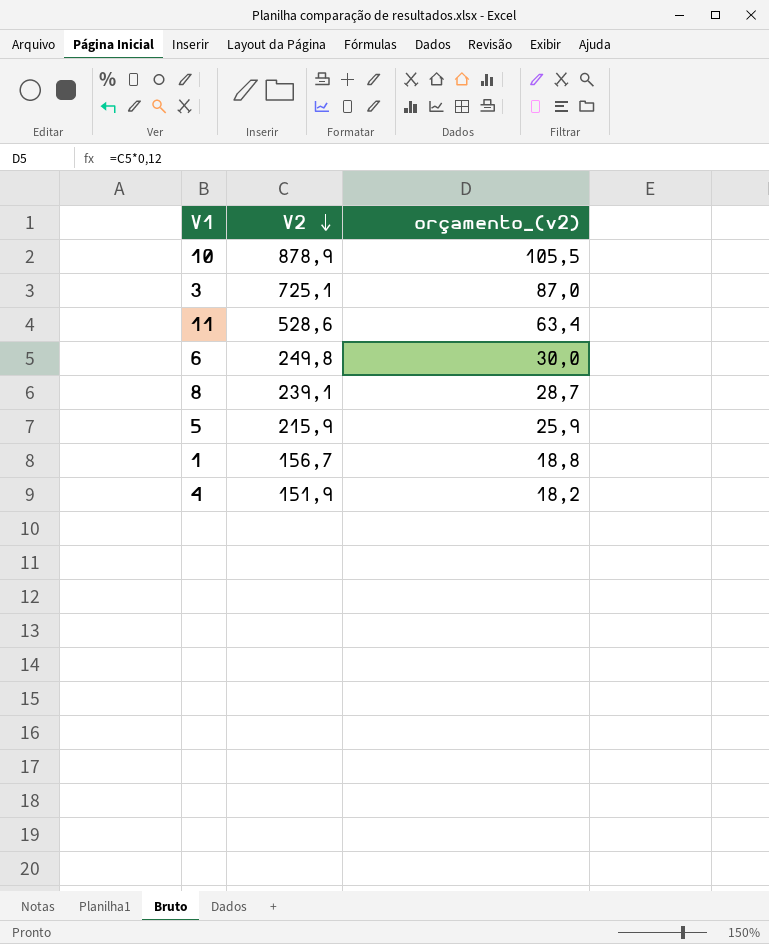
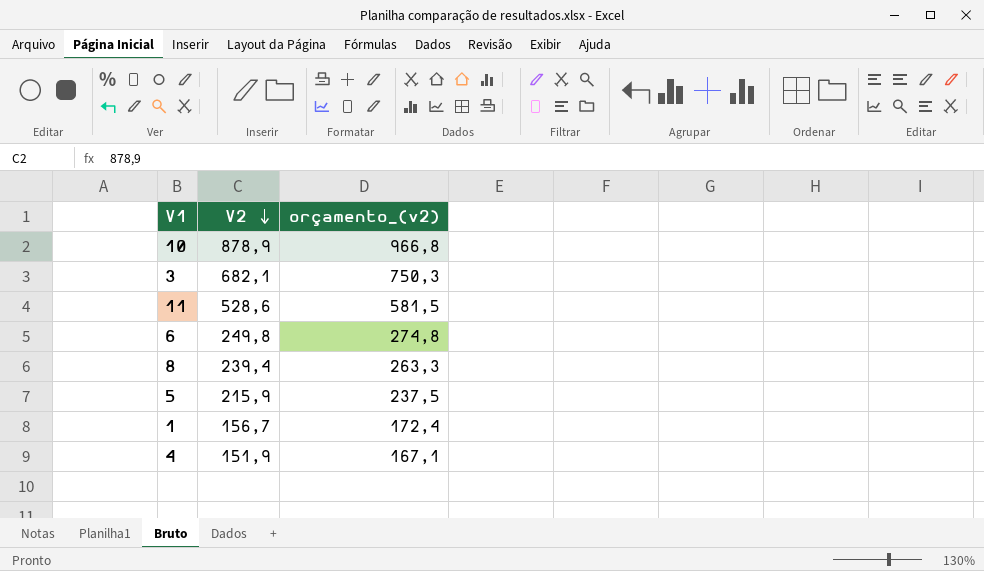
column orçamento_(v2) | formula: [V2] * 0,12 -> [V2] * 1,1
3 | V2: 725,1 -> 682,1
8 | V2: 239,1 -> 239,4

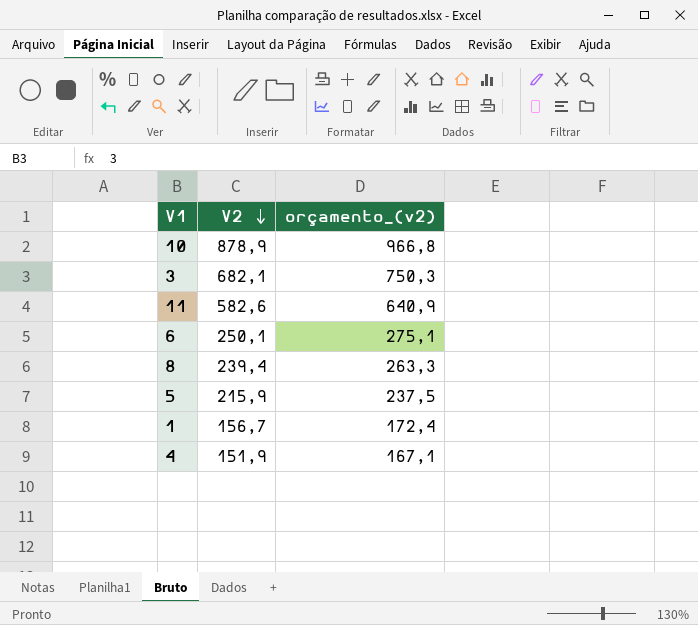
11 | V2: 528,6 -> 582,6
11 | orçamento_(v2): 581,5 -> 640,9
6 | V2: 249,8 -> 250,1
6 | orçamento_(v2): 274,8 -> 275,1

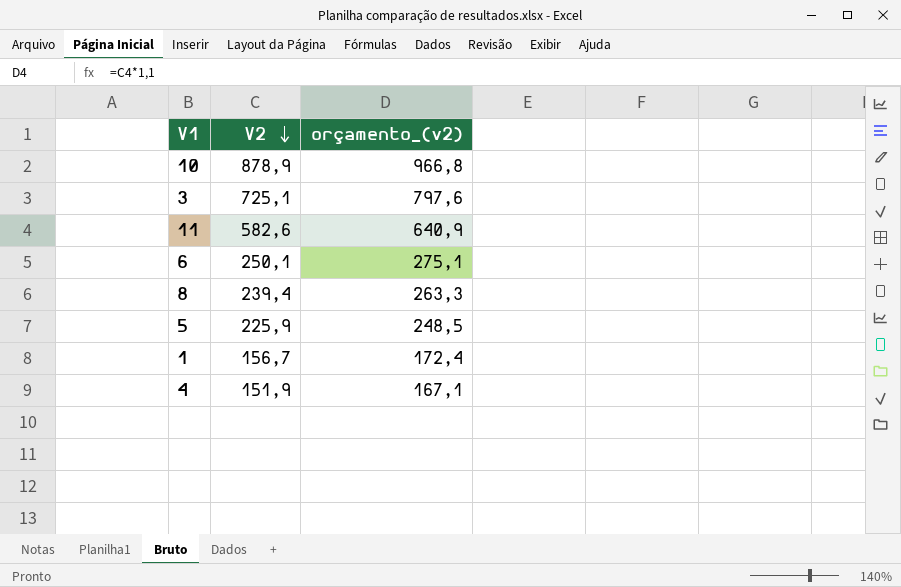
3 | V2: 682,1 -> 725,1
3 | orçamento_(v2): 750,3 -> 797,6
5 | V2: 215,9 -> 225,9
5 | orçamento_(v2): 237,5 -> 248,5

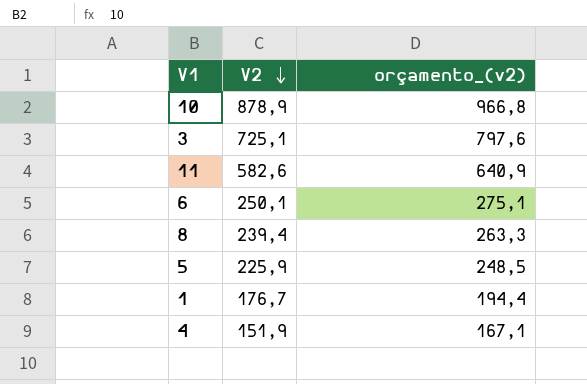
1 | V2: 156,7 -> 176,7
1 | orçamento_(v2): 172,4 -> 194,4

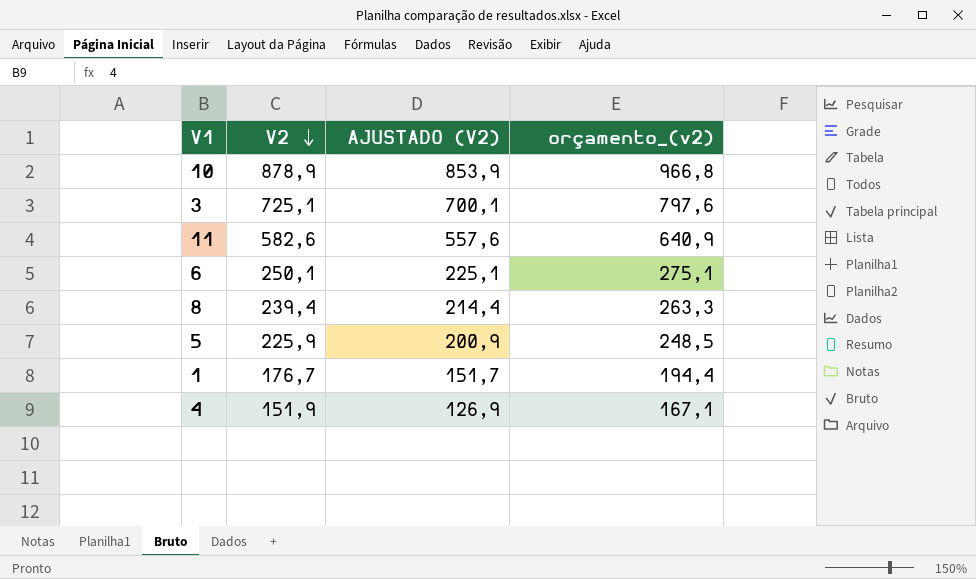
column AJUSTADO (V2) | formula: none -> [V2] - 25

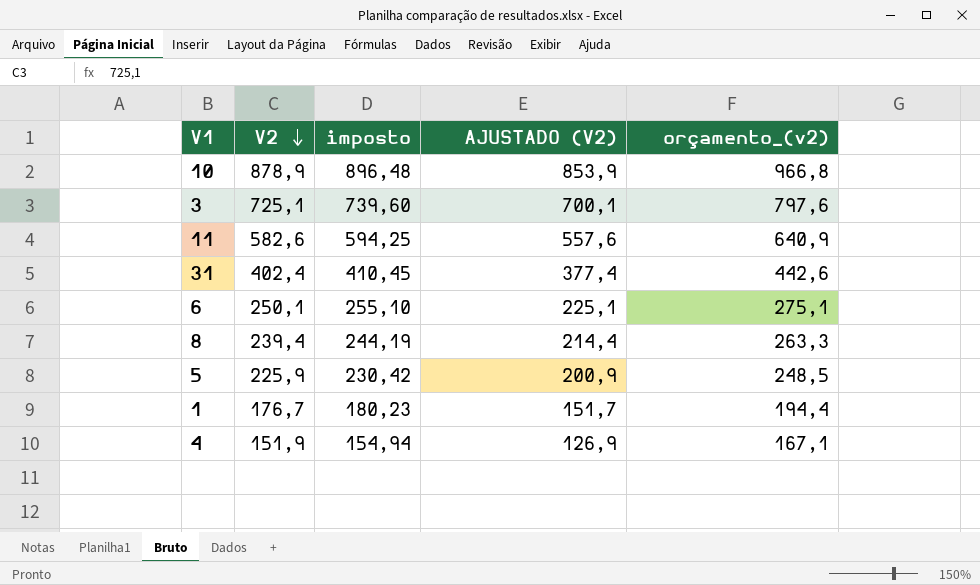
column imposto | formula: none -> [V2] * 1,02
row 31: none -> 402,4 | 410,45 | 377,4 | 442,6

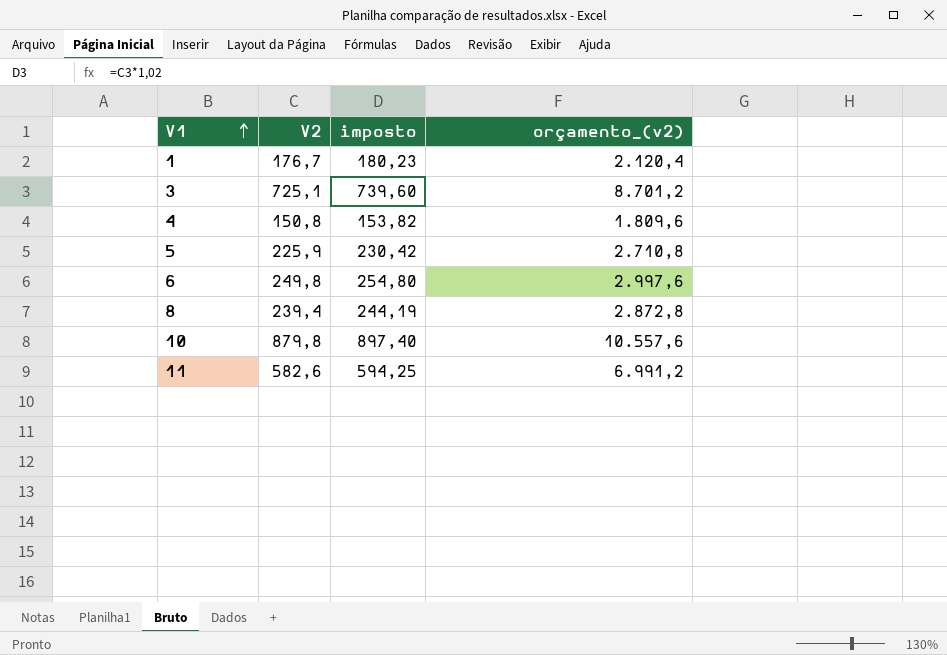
row order: V2 descending -> V1 ascending
column AJUSTADO (V2) | formula: [V2] - 25 -> none
column orçamento_(v2) | formula: [V2] * 1,1 -> [V2] * 12
row 31: 402,4 | 410,45 | 377,4 | 442,6 -> none
4 | V2: 151,9 -> 150,8
4 | imposto: 154,94 -> 153,82
6 | V2: 250,1 -> 249,8
6 | imposto: 255,10 -> 254,80
10 | V2: 878,9 -> 879,8
10 | imposto: 896,48 -> 897,40

